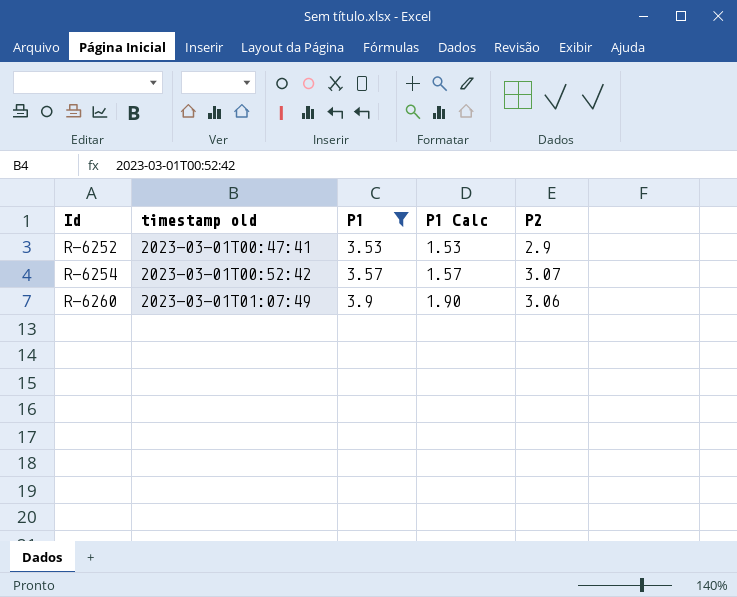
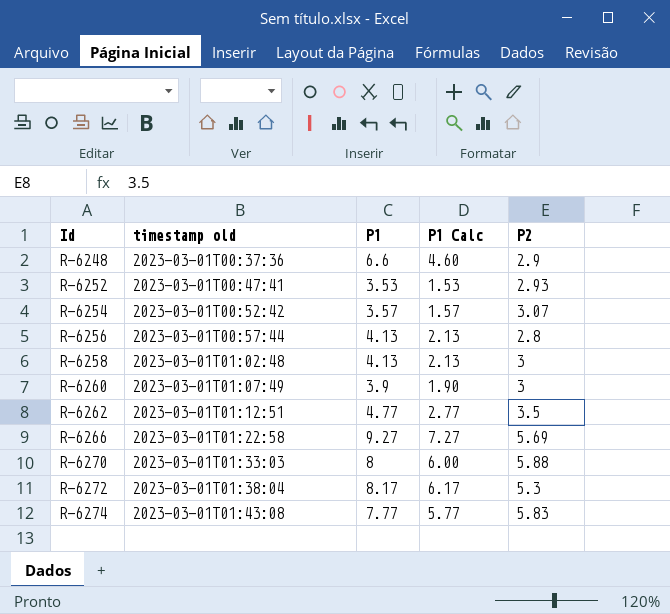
filter: P1 <= 3.9 -> none
R-6252 | P2: 2.9 -> 2.93
R-6260 | P2: 3.06 -> 3

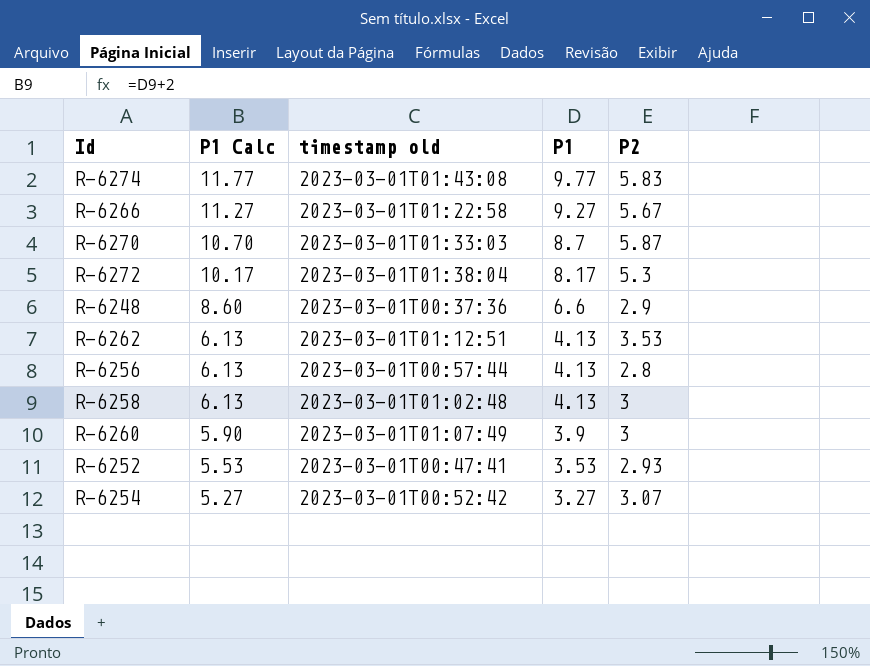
row order: Id ascending -> P1 Calc descending
column P1 Calc | formula: [P1] - 2 -> [P1] + 2
column P1 Calc | position: 4 -> 2
R-6274 | P1: 7.77 -> 9.77
R-6266 | P2: 5.69 -> 5.67
R-6270 | P1: 8 -> 8.7
R-6270 | P2: 5.88 -> 5.87
R-6262 | P1: 4.77 -> 4.13
R-6262 | P2: 3.5 -> 3.53
R-6254 | P1: 3.57 -> 3.27

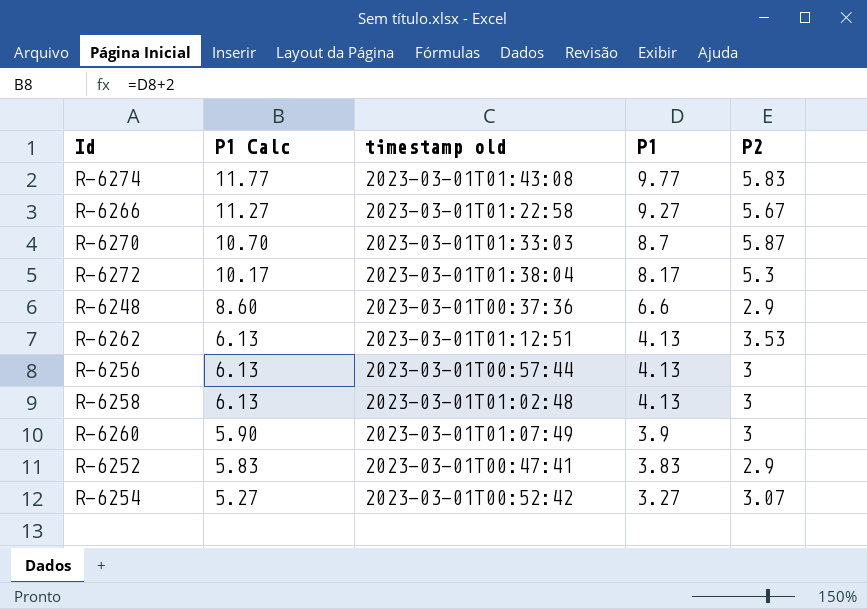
R-6256 | P2: 2.8 -> 3
R-6252 | P1 Calc: 5.53 -> 5.83
R-6252 | P1: 3.53 -> 3.83
R-6252 | P2: 2.93 -> 2.9

